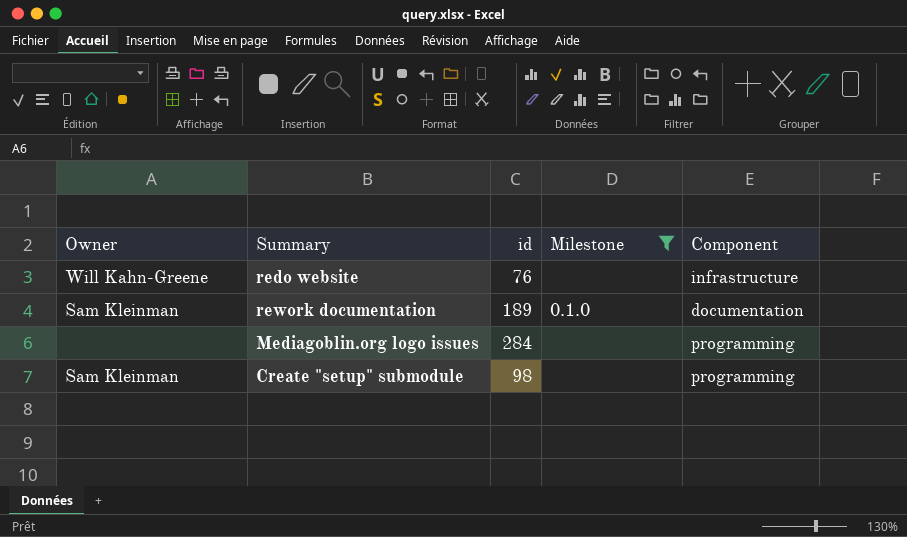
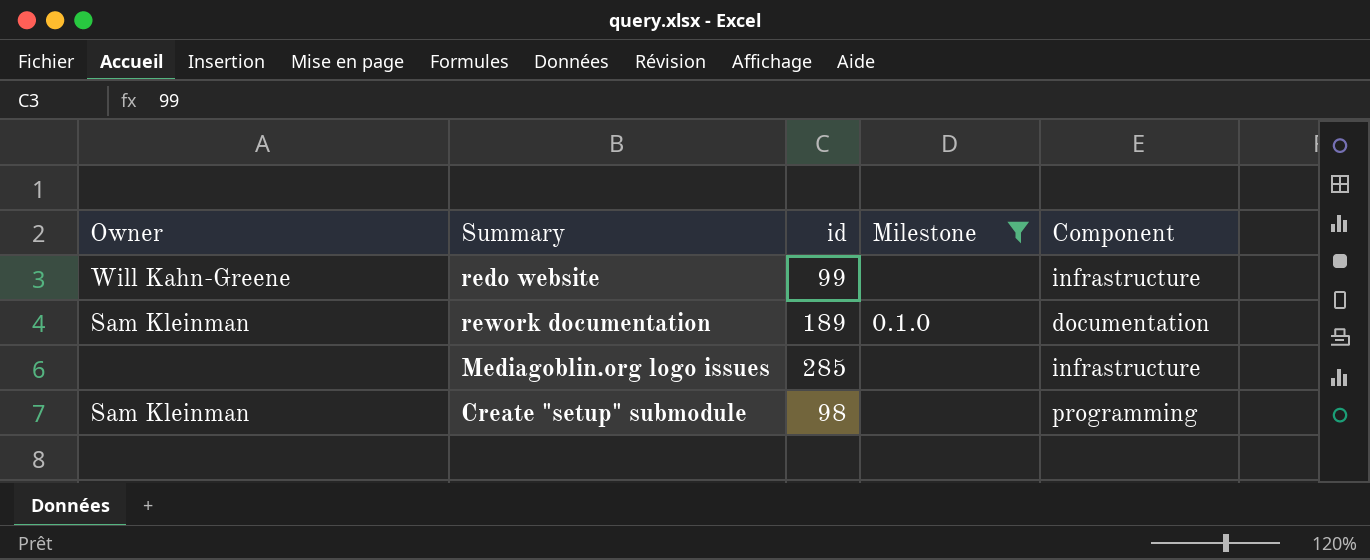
redo website | id: 76 -> 99
Mediagoblin.org logo issues | id: 284 -> 285
Mediagoblin.org logo issues | Component: programming -> infrastructure

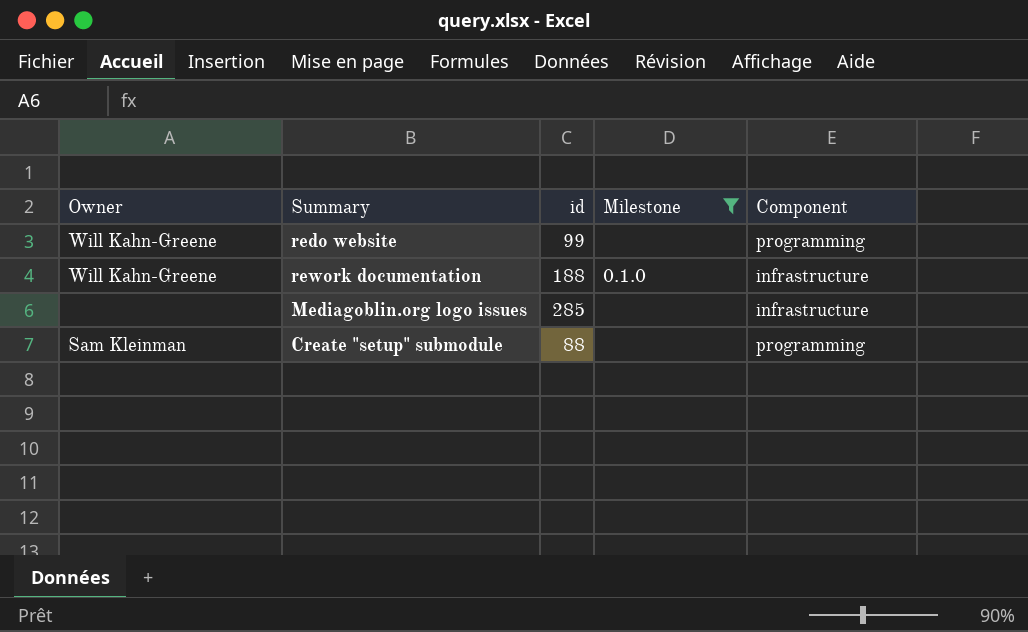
redo website | Component: infrastructure -> programming
rework documentation | Owner: Sam Kleinman -> Will Kahn-Greene
rework documentation | id: 189 -> 188
rework documentation | Component: documentation -> infrastructure
Create "setup" submodule | id: 98 -> 88

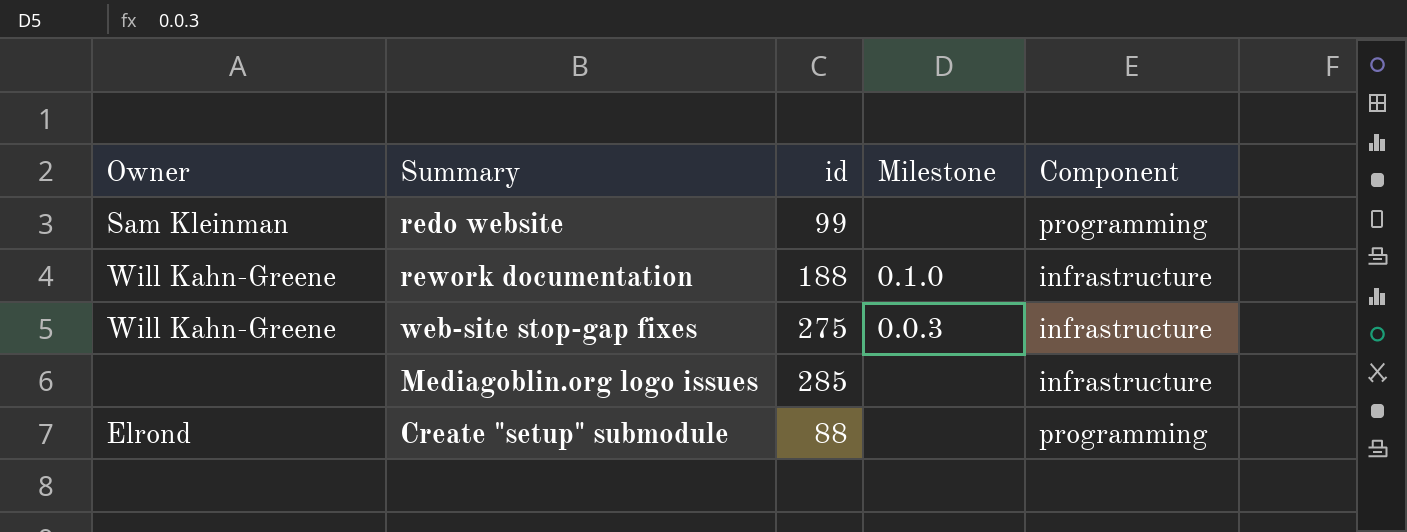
filter: Milestone != 0.0.3 -> none
redo website | Owner: Will Kahn-Greene -> Sam Kleinman
Create "setup" submodule | Owner: Sam Kleinman -> Elrond

